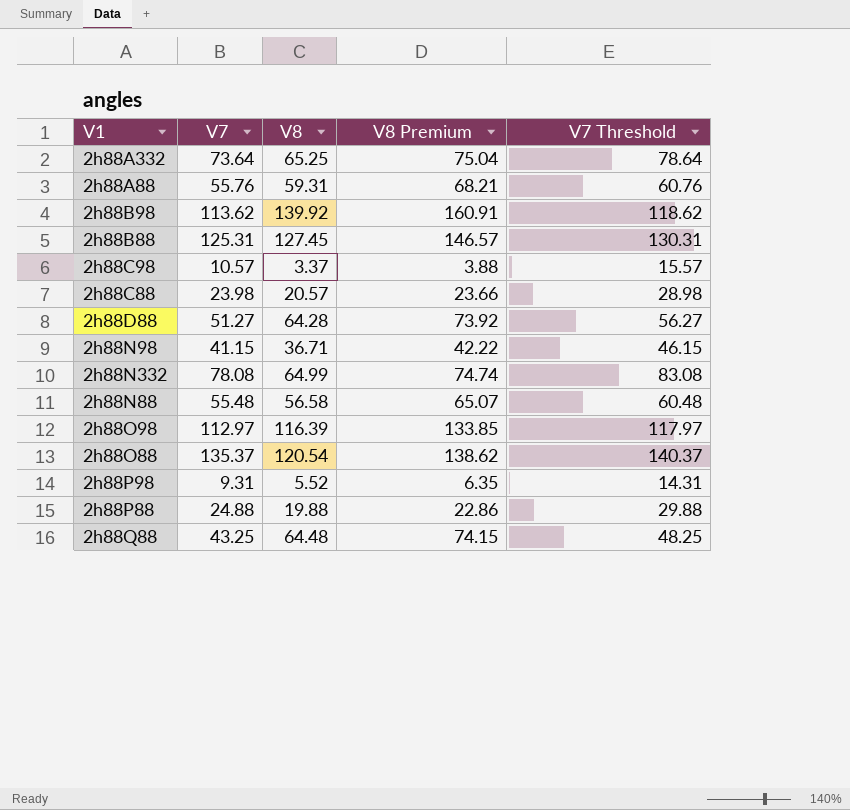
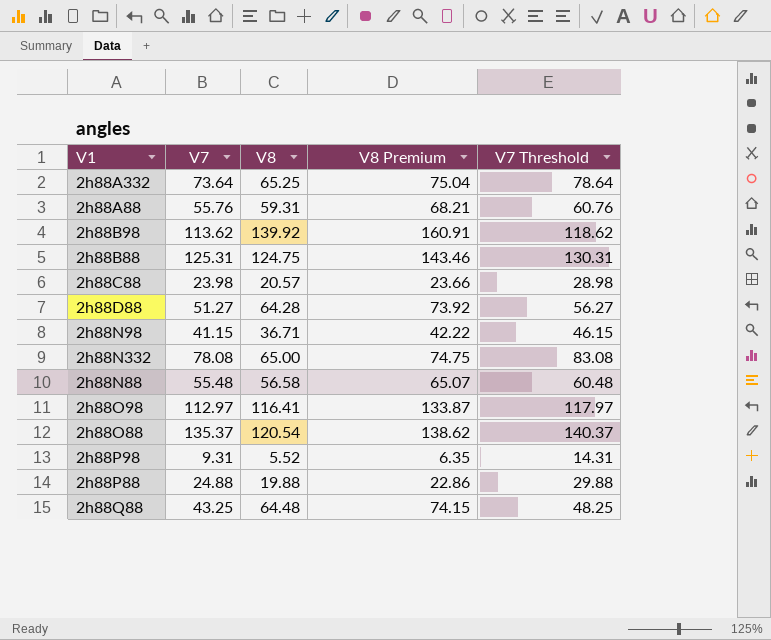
row 2h88C98: 10.57 | 3.37 | 3.88 | 15.57 -> none
2h88B88 | V8: 127.45 -> 124.75
2h88B88 | V8 Premium: 146.57 -> 143.46
2h88N332 | V8: 64.99 -> 65.00
2h88N332 | V8 Premium: 74.74 -> 74.75
2h88O98 | V8: 116.39 -> 116.41
2h88O98 | V8 Premium: 133.85 -> 133.87

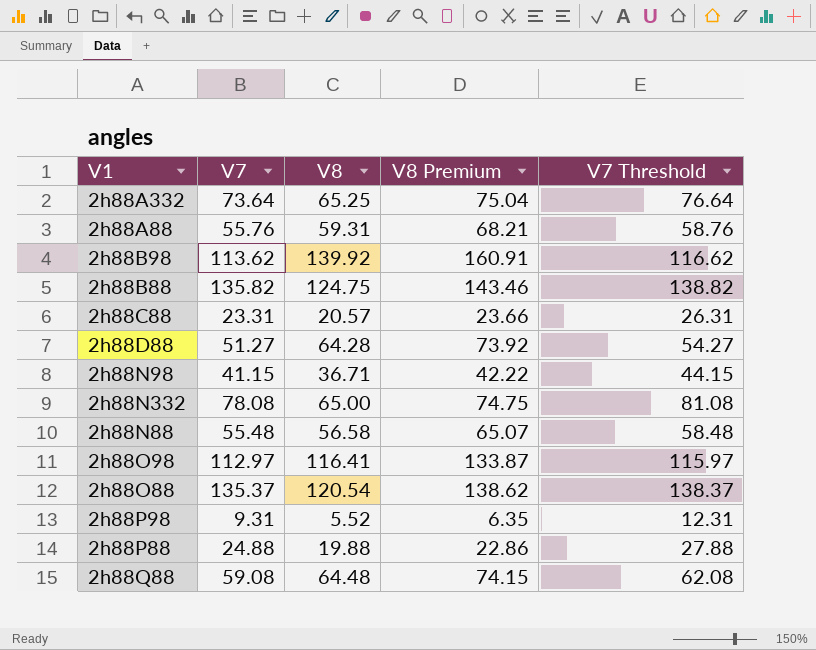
column V7 Threshold | formula: [V7] + 5 -> [V7] + 3
2h88B88 | V7: 125.31 -> 135.82
2h88C88 | V7: 23.98 -> 23.31
2h88Q88 | V7: 43.25 -> 59.08

